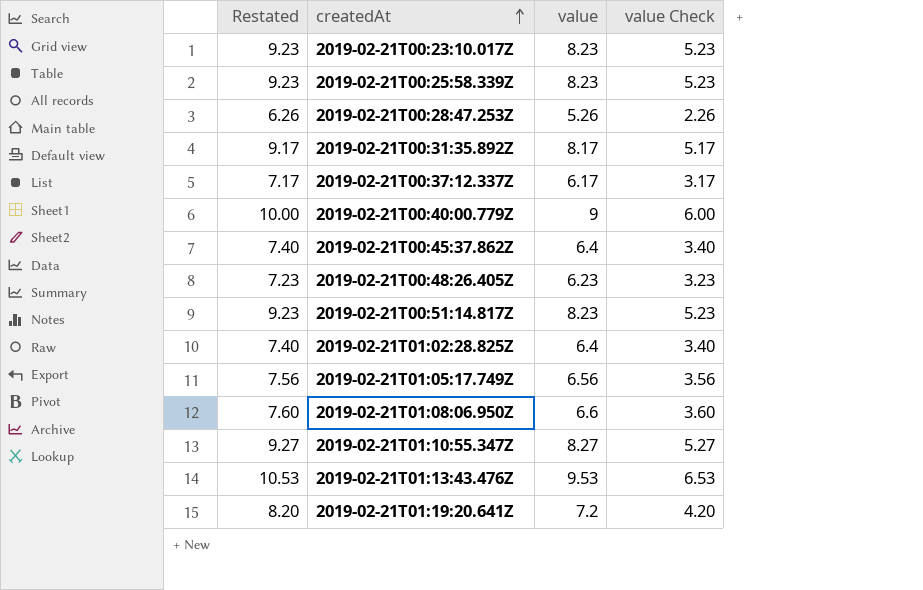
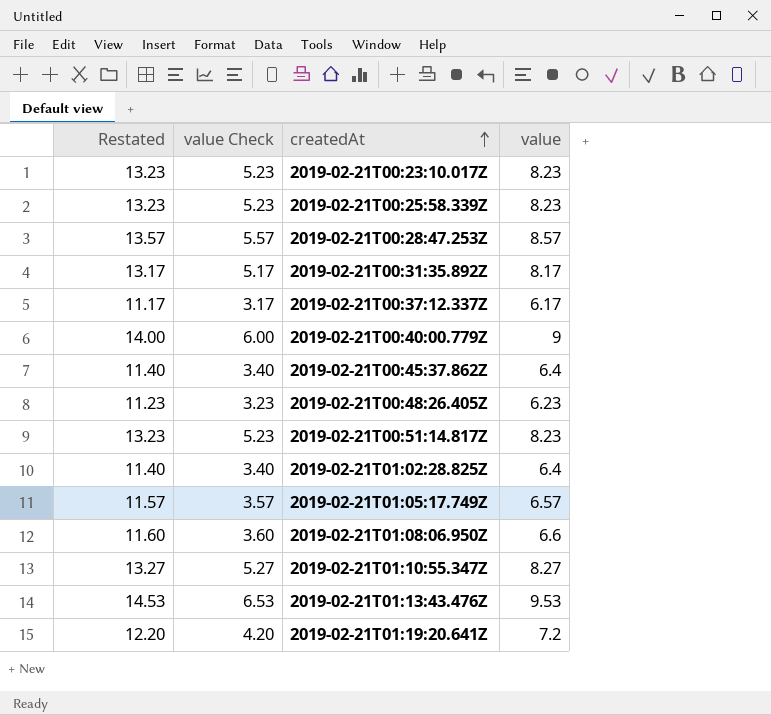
column Restated | formula: [value] + 1 -> [value] + 5
column value Check | position: 4 -> 2
2019-02-21T00:28:47.253Z | value Check: 2.26 -> 5.57
2019-02-21T00:28:47.253Z | value: 5.26 -> 8.57
2019-02-21T01:05:17.749Z | value Check: 3.56 -> 3.57
2019-02-21T01:05:17.749Z | value: 6.56 -> 6.57

